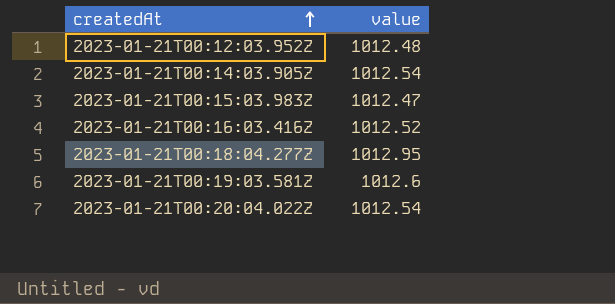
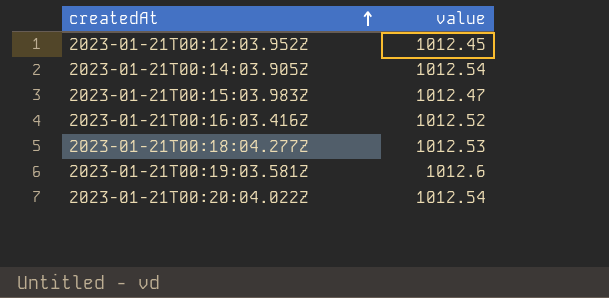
2023-01-21T00:12:03.952Z | value: 1012.48 -> 1012.45
2023-01-21T00:18:04.277Z | value: 1012.95 -> 1012.53

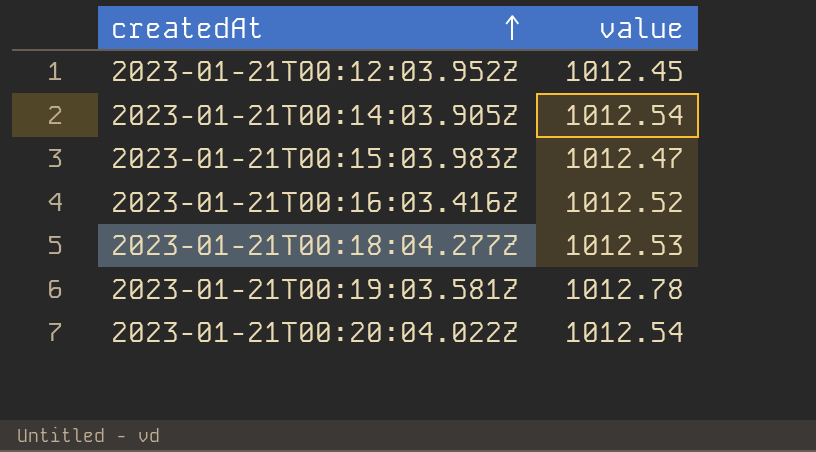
2023-01-21T00:19:03.581Z | value: 1012.6 -> 1012.78

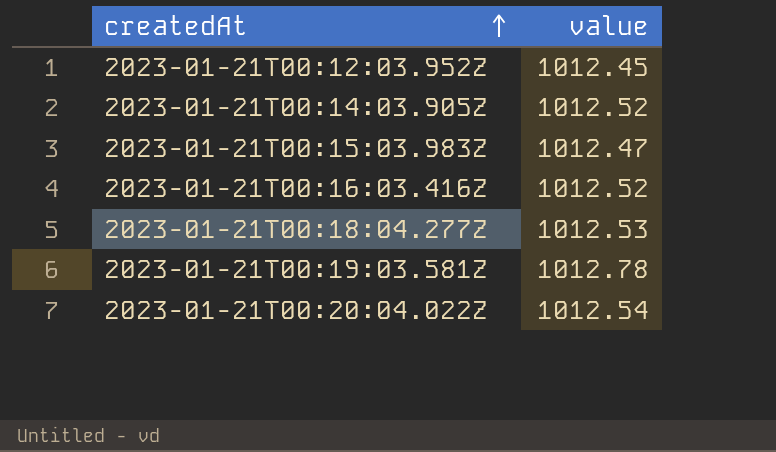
2023-01-21T00:14:03.905Z | value: 1012.54 -> 1012.52

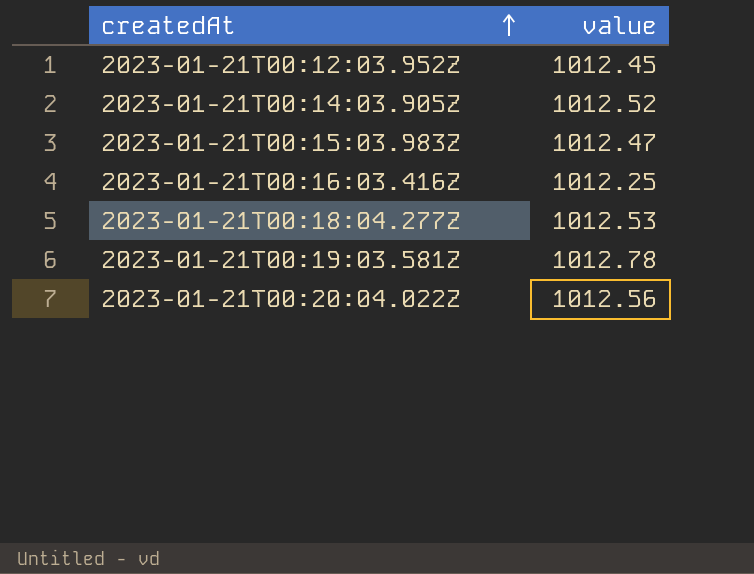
2023-01-21T00:16:03.416Z | value: 1012.52 -> 1012.25
2023-01-21T00:20:04.022Z | value: 1012.54 -> 1012.56

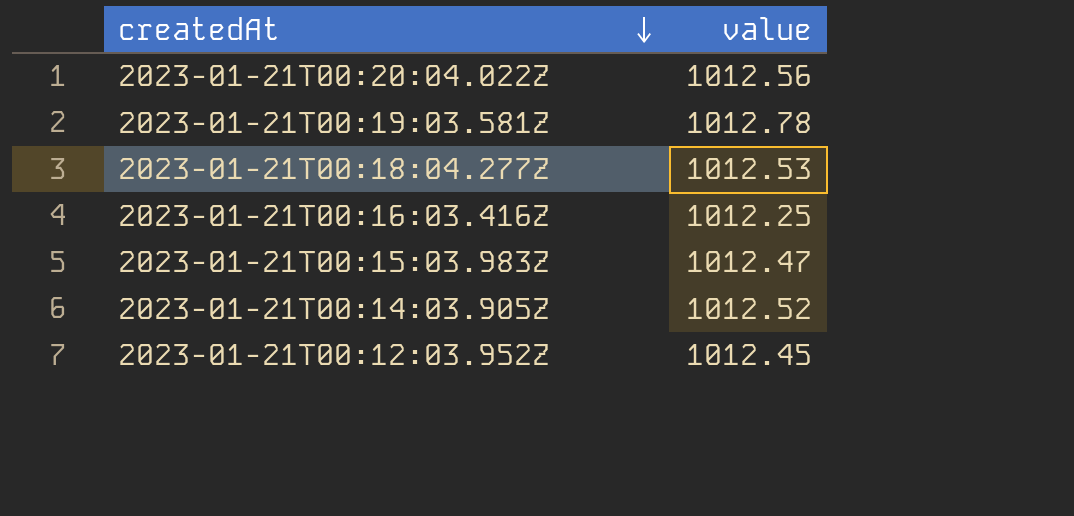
row order: createdAt ascending -> createdAt descending

